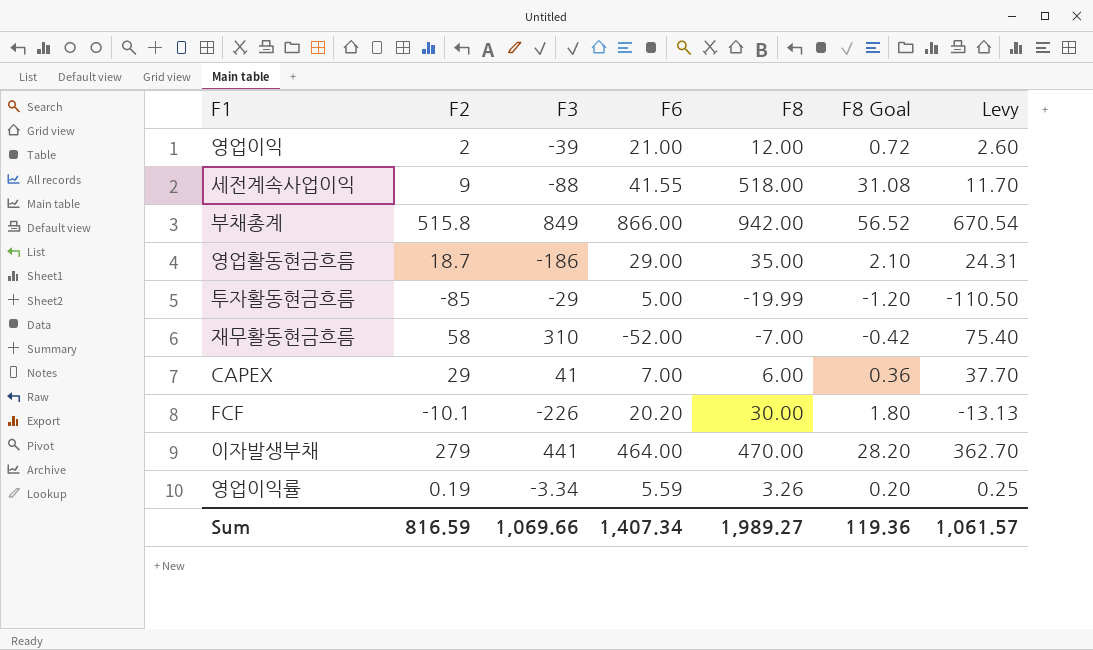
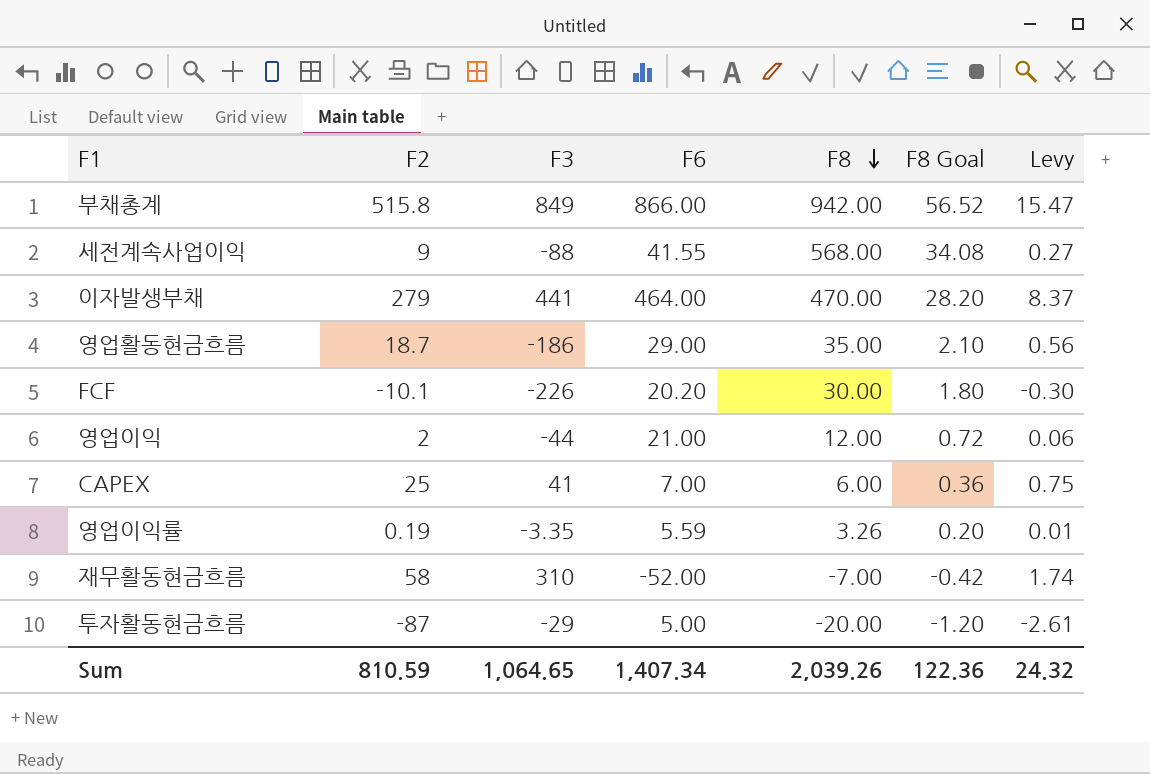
row order: none -> F8 descending
column Levy | formula: [F2] * 1.3 -> [F2] * 0.03
세전계속사업이익 | F8: 518.00 -> 568.00
세전계속사업이익 | F8 Goal: 31.08 -> 34.08
영업이익 | F3: -39 -> -44
CAPEX | F2: 29 -> 25
영업이익률 | F3: -3.34 -> -3.35
투자활동현금흐름 | F2: -85 -> -87
투자활동현금흐름 | F8: -19.99 -> -20.00
Sum | F2: 816.59 -> 810.59
Sum | F3: 1,069.66 -> 1,064.65
Sum | F8: 1,989.27 -> 2,039.26
Sum | F8 Goal: 119.36 -> 122.36
Sum | Levy: 1,061.57 -> 24.32

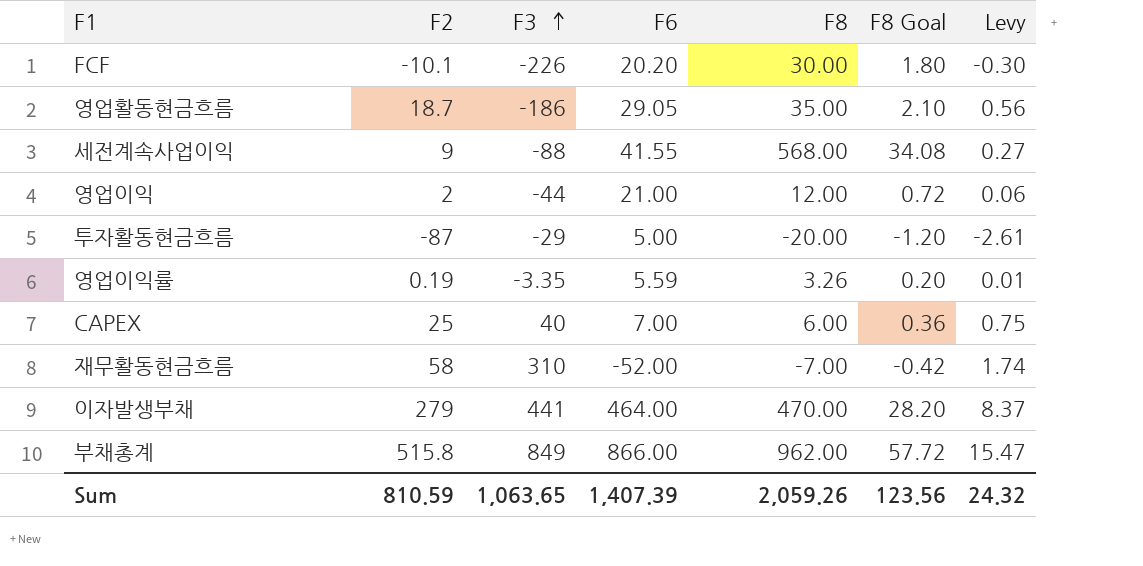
row order: F8 descending -> F3 ascending
영업활동현금흐름 | F6: 29.00 -> 29.05
CAPEX | F3: 41 -> 40
부채총계 | F8: 942.00 -> 962.00
부채총계 | F8 Goal: 56.52 -> 57.72
Sum | F3: 1,064.65 -> 1,063.65
Sum | F6: 1,407.34 -> 1,407.39
Sum | F8: 2,039.26 -> 2,059.26
Sum | F8 Goal: 122.36 -> 123.56

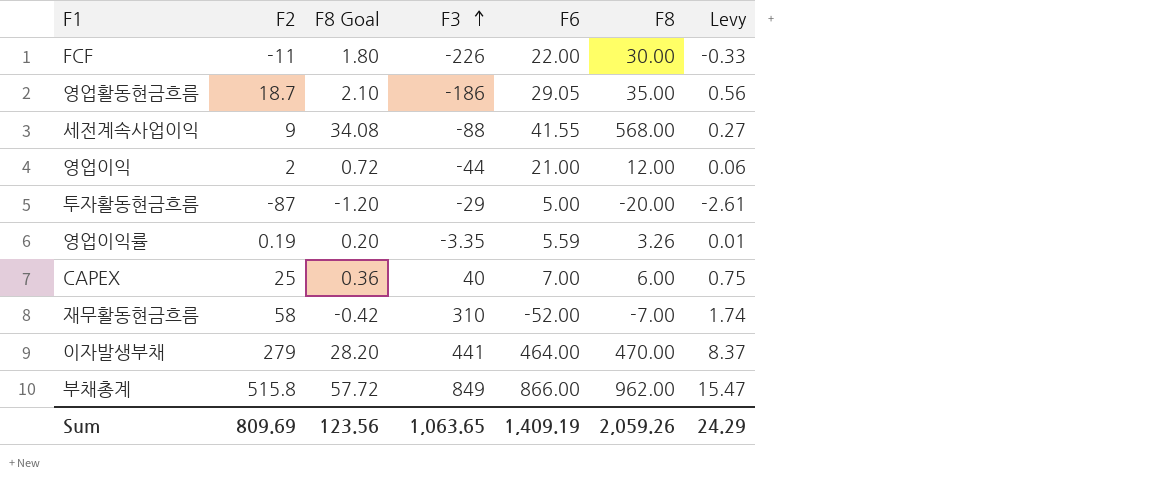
column F8 Goal | position: 6 -> 3
FCF | F2: -10.1 -> -11
FCF | F6: 20.20 -> 22.00
FCF | Levy: -0.30 -> -0.33
Sum | F2: 810.59 -> 809.69
Sum | F6: 1,407.39 -> 1,409.19
Sum | Levy: 24.32 -> 24.29

